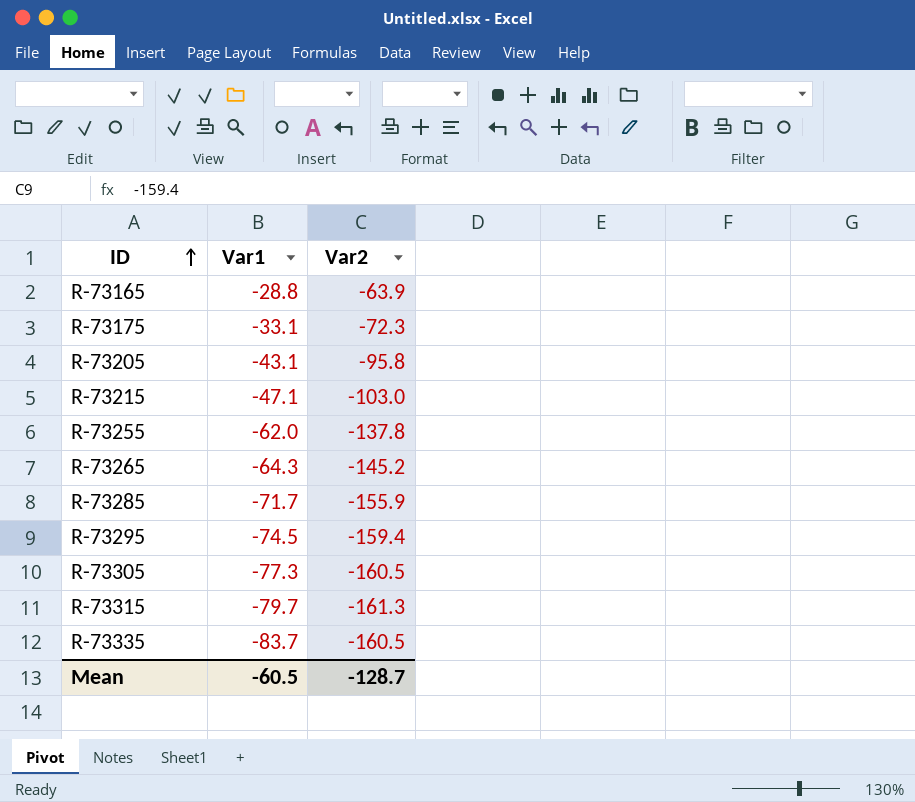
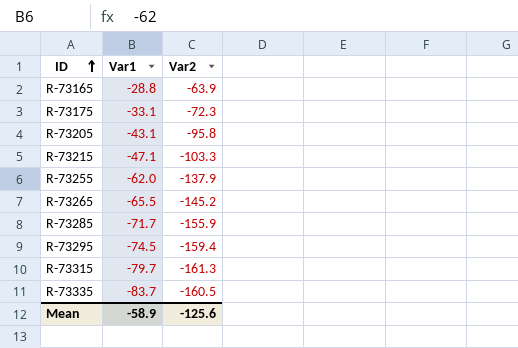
row R-73305: -77.3 | -160.5 -> none
R-73215 | Var2: -103.0 -> -103.3
R-73255 | Var2: -137.8 -> -137.9
R-73265 | Var1: -64.3 -> -65.5
Mean | Var1: -60.5 -> -58.9
Mean | Var2: -128.7 -> -125.6

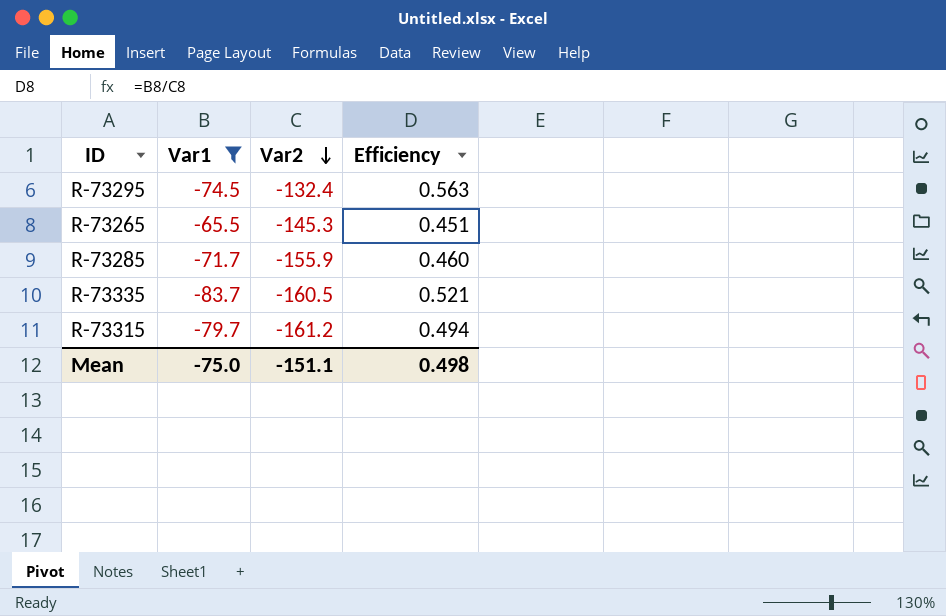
filter: none -> Var1 <= -65.5
row order: ID ascending -> Var2 descending
column Efficiency | formula: none -> [Var1] / [Var2]
R-73295 | Var2: -159.4 -> -132.4
R-73265 | Var2: -145.2 -> -145.3
R-73315 | Var2: -161.3 -> -161.2
Mean | Var1: -58.9 -> -75.0
Mean | Var2: -125.6 -> -151.1

